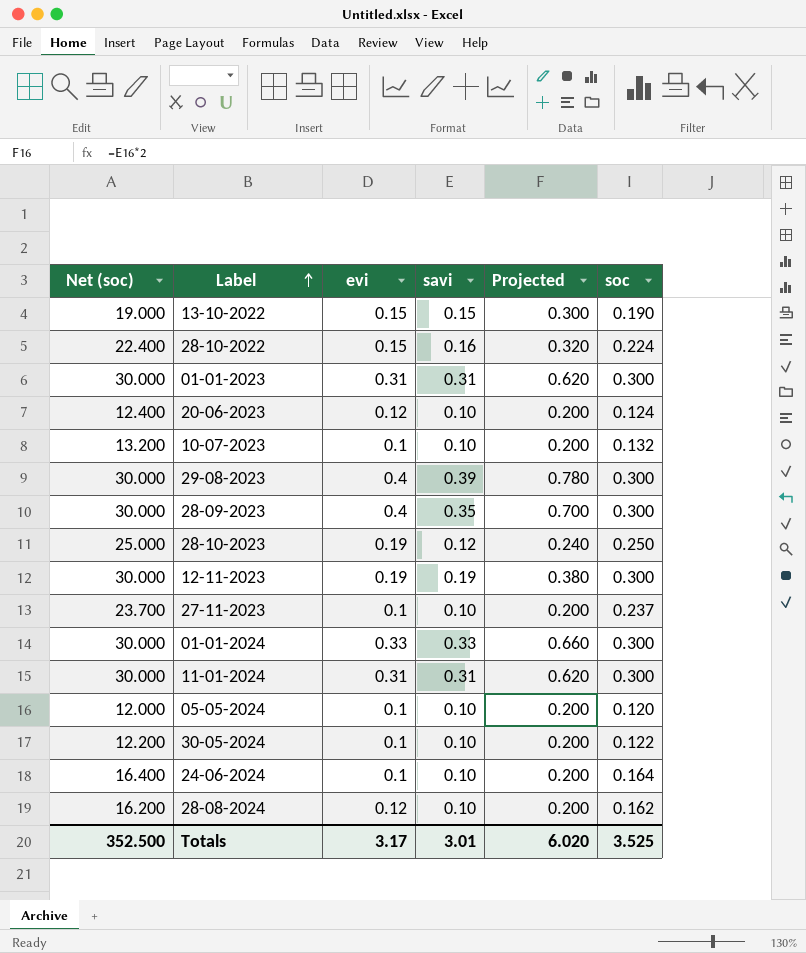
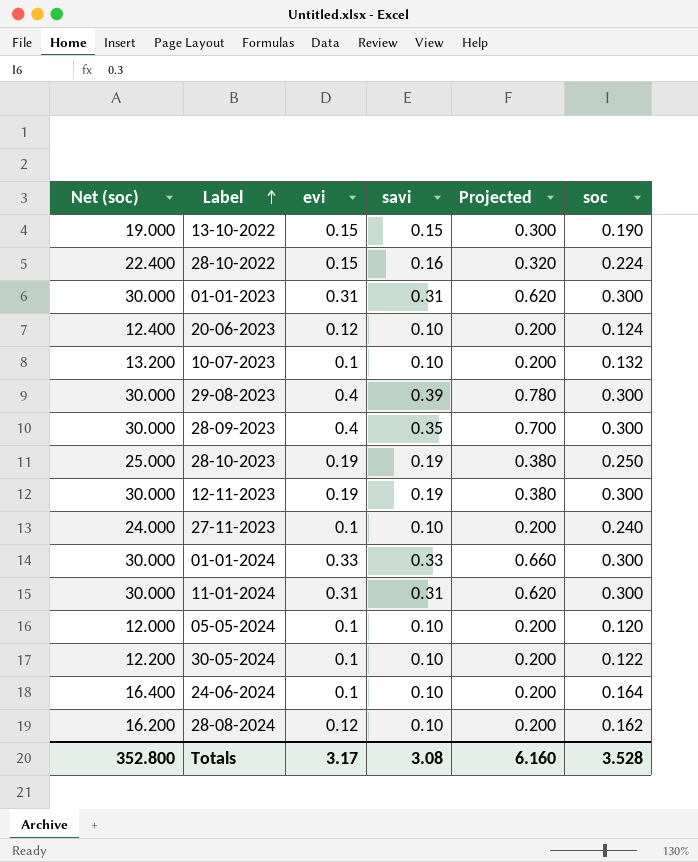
28-10-2023 | savi: 0.12 -> 0.19
28-10-2023 | Projected: 0.240 -> 0.380
27-11-2023 | Net (soc): 23.700 -> 24.000
27-11-2023 | soc: 0.237 -> 0.240
Totals | Net (soc): 352.500 -> 352.800
Totals | savi: 3.01 -> 3.08
Totals | Projected: 6.020 -> 6.160
Totals | soc: 3.525 -> 3.528

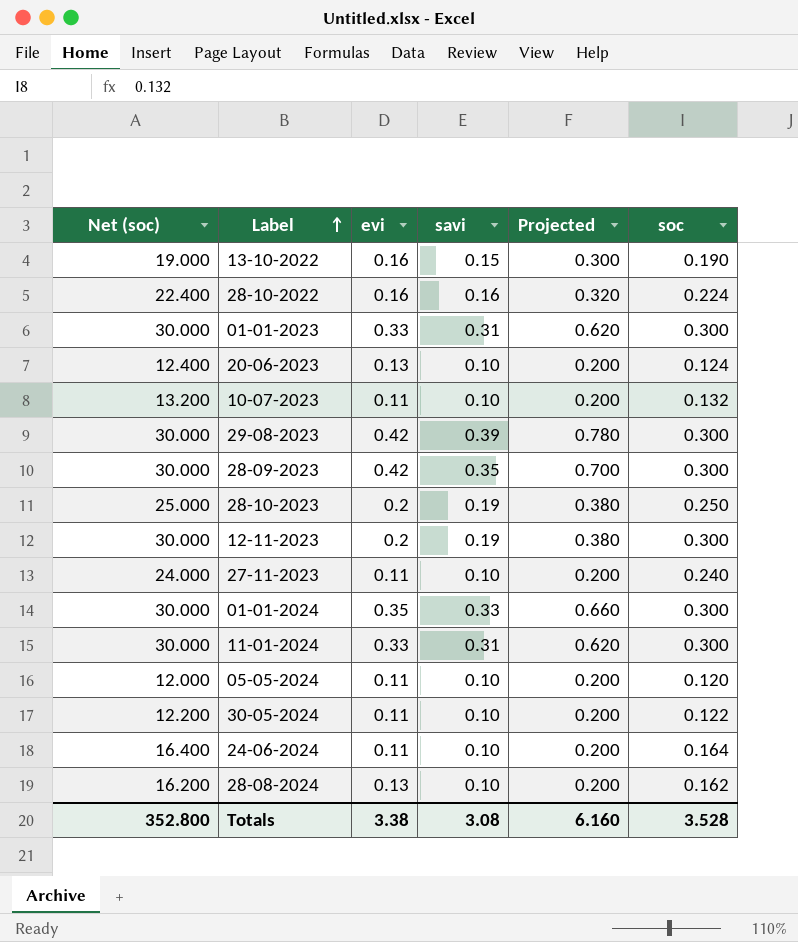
13-10-2022 | evi: 0.15 -> 0.16
28-10-2022 | evi: 0.15 -> 0.16
01-01-2023 | evi: 0.31 -> 0.33
20-06-2023 | evi: 0.12 -> 0.13
10-07-2023 | evi: 0.1 -> 0.11
29-08-2023 | evi: 0.4 -> 0.42
28-09-2023 | evi: 0.4 -> 0.42
28-10-2023 | evi: 0.19 -> 0.2
12-11-2023 | evi: 0.19 -> 0.2
27-11-2023 | evi: 0.1 -> 0.11
01-01-2024 | evi: 0.33 -> 0.35
11-01-2024 | evi: 0.31 -> 0.33
05-05-2024 | evi: 0.1 -> 0.11
30-05-2024 | evi: 0.1 -> 0.11
24-06-2024 | evi: 0.1 -> 0.11
28-08-2024 | evi: 0.12 -> 0.13
Totals | evi: 3.17 -> 3.38

